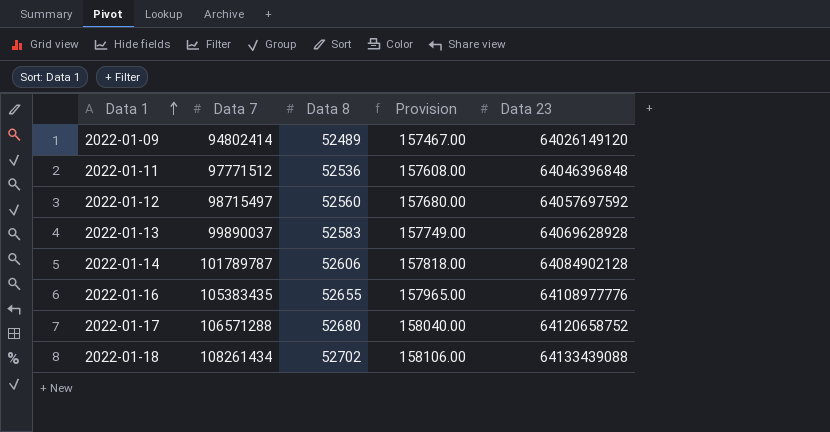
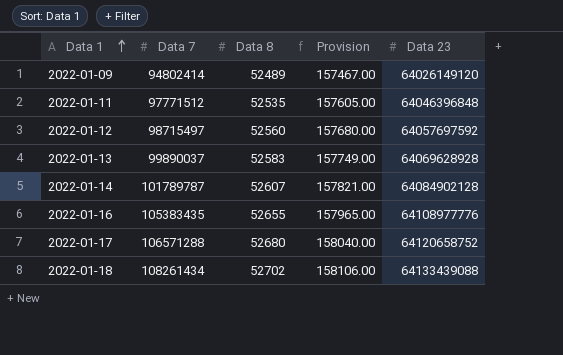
2022-01-11 | Data 8: 52536 -> 52535
2022-01-11 | Provision: 157608.00 -> 157605.00
2022-01-14 | Data 8: 52606 -> 52607
2022-01-14 | Provision: 157818.00 -> 157821.00

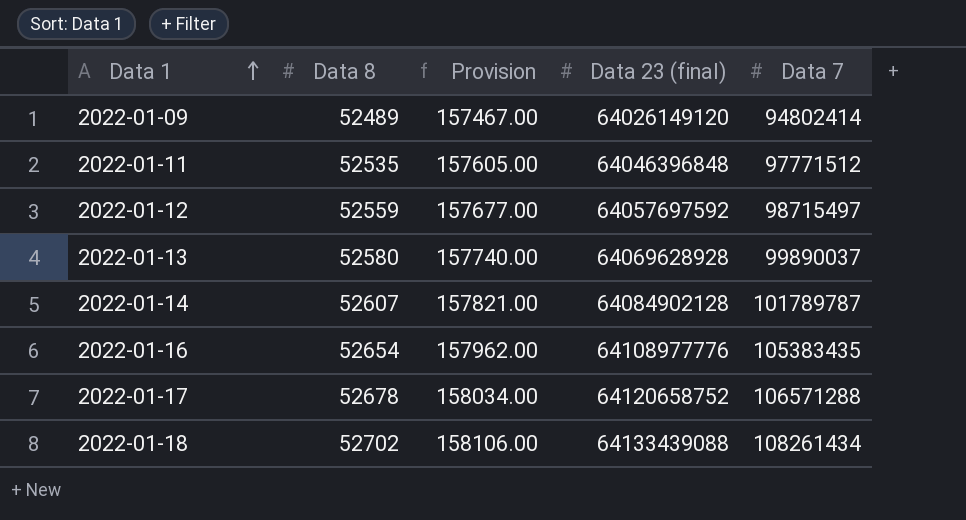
column name: Data 23 -> Data 23 (final)
column Data 7 | position: 2 -> 5
2022-01-12 | Data 8: 52560 -> 52559
2022-01-12 | Provision: 157680.00 -> 157677.00
2022-01-13 | Data 8: 52583 -> 52580
2022-01-13 | Provision: 157749.00 -> 157740.00
2022-01-16 | Data 8: 52655 -> 52654
2022-01-16 | Provision: 157965.00 -> 157962.00
2022-01-17 | Data 8: 52680 -> 52678
2022-01-17 | Provision: 158040.00 -> 158034.00

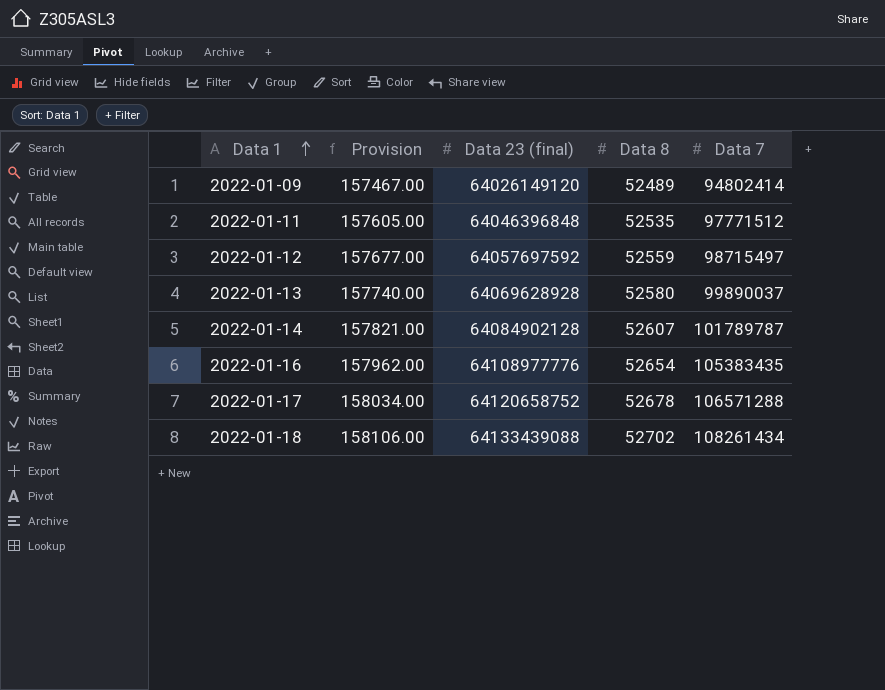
column Data 8 | position: 2 -> 4

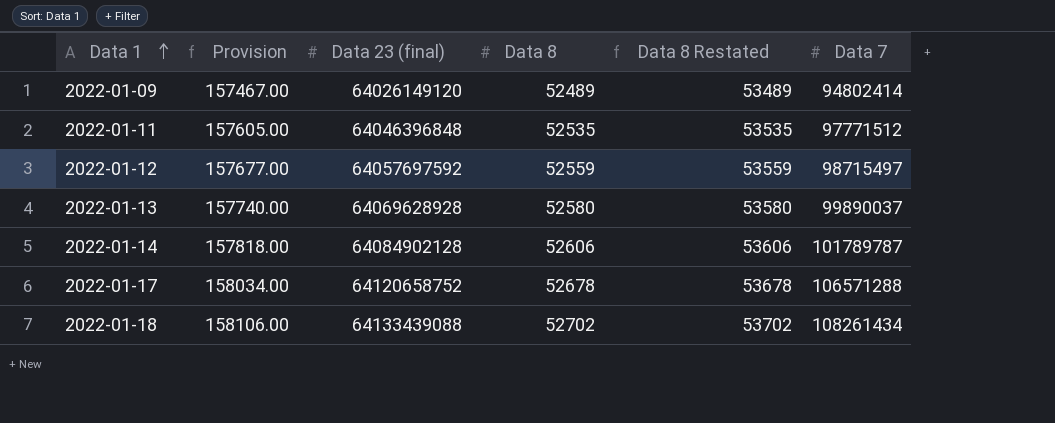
column Data 8 Restated | formula: none -> [Data 8] + 1000
row 2022-01-16: 157962.00 | 64108977776 | 52654 | 105383435 -> none
2022-01-14 | Provision: 157821.00 -> 157818.00
2022-01-14 | Data 8: 52607 -> 52606

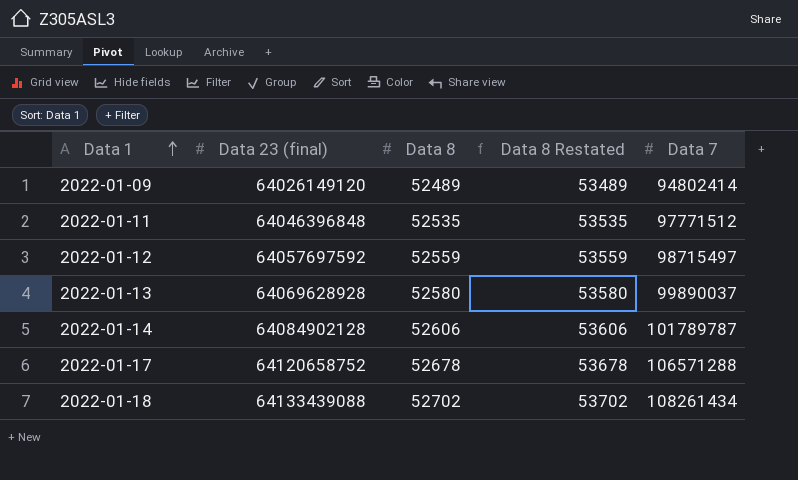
column Provision | formula: [Data 8] * 3 -> none

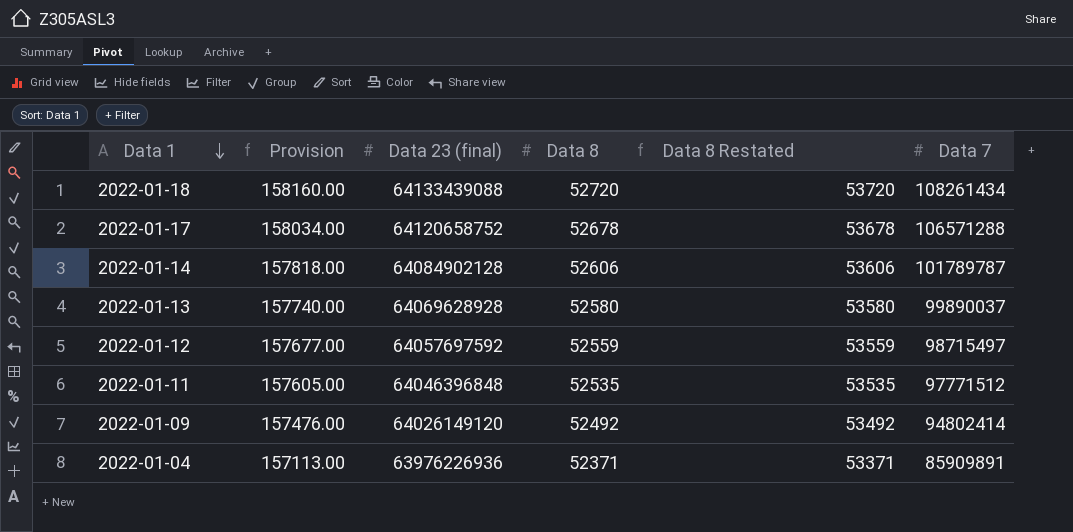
row order: Data 1 ascending -> Data 1 descending
column Provision | formula: none -> [Data 8] * 3
2022-01-18 | Data 8: 52702 -> 52720
2022-01-18 | Data 8 Restated: 53702 -> 53720
2022-01-09 | Data 8: 52489 -> 52492
2022-01-09 | Data 8 Restated: 53489 -> 53492
row 2022-01-04: none -> 157113.00 | 63976226936 | 52371 | 53371 | 85909891

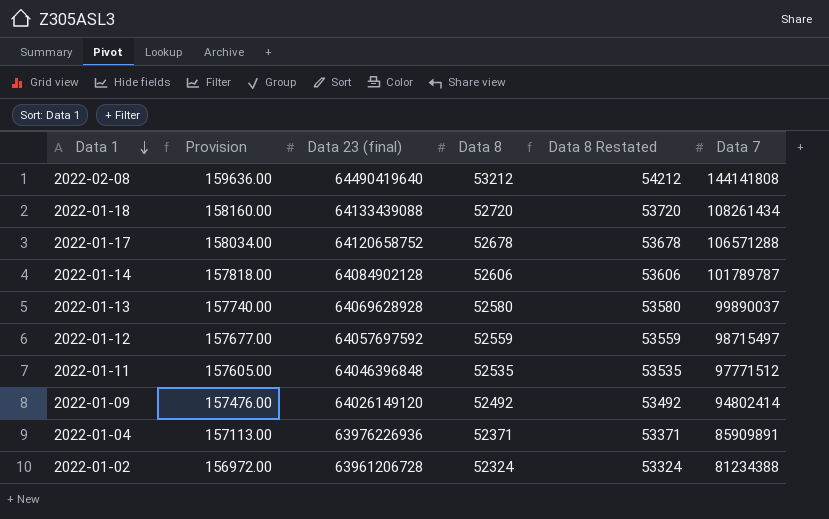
row 2022-02-08: none -> 159636.00 | 64490419640 | 53212 | 54212 | 144141808
row 2022-01-02: none -> 156972.00 | 63961206728 | 52324 | 53324 | 81234388

